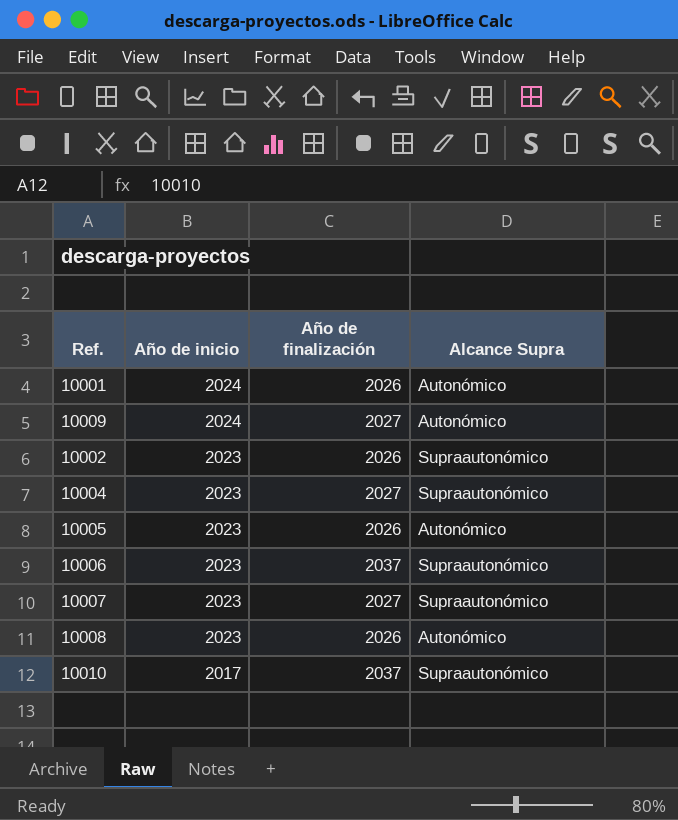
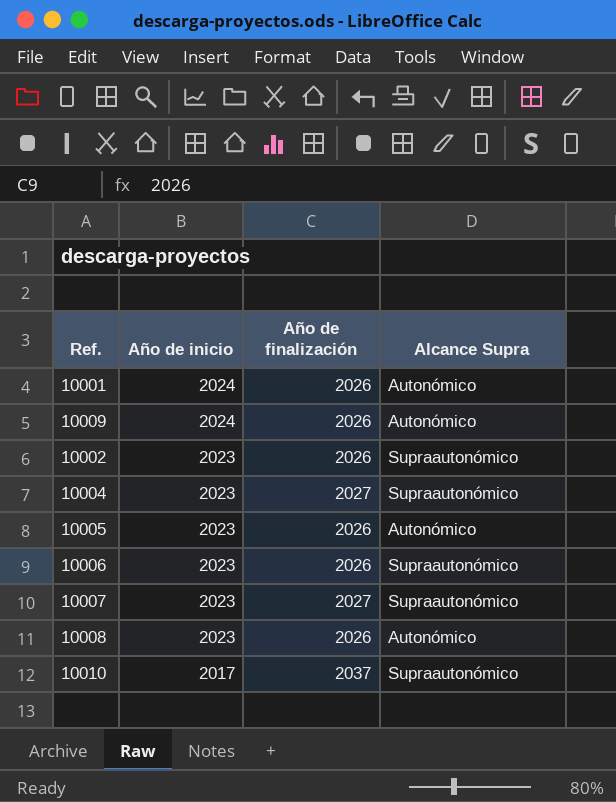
10009 | Año de finalización: 2027 -> 2026
10006 | Año de finalización: 2037 -> 2026

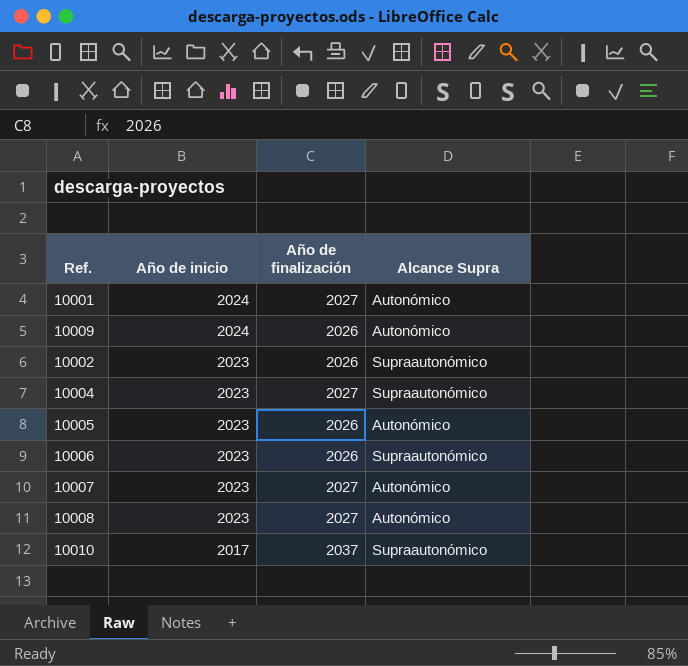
10001 | Año de finalización: 2026 -> 2027
10007 | Alcance Supra: Supraautonómico -> Autonómico
10008 | Año de finalización: 2026 -> 2027

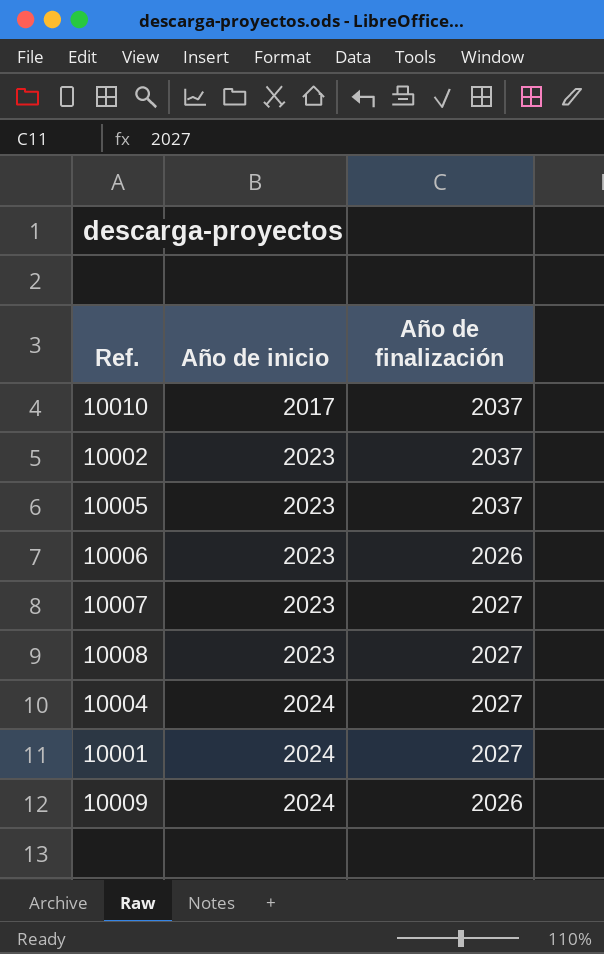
row order: Año de inicio descending -> Año de inicio ascending
column Alcance Supra | position: 4 -> none
10002 | Año de finalización: 2026 -> 2037
10005 | Año de finalización: 2026 -> 2037
10004 | Año de inicio: 2023 -> 2024

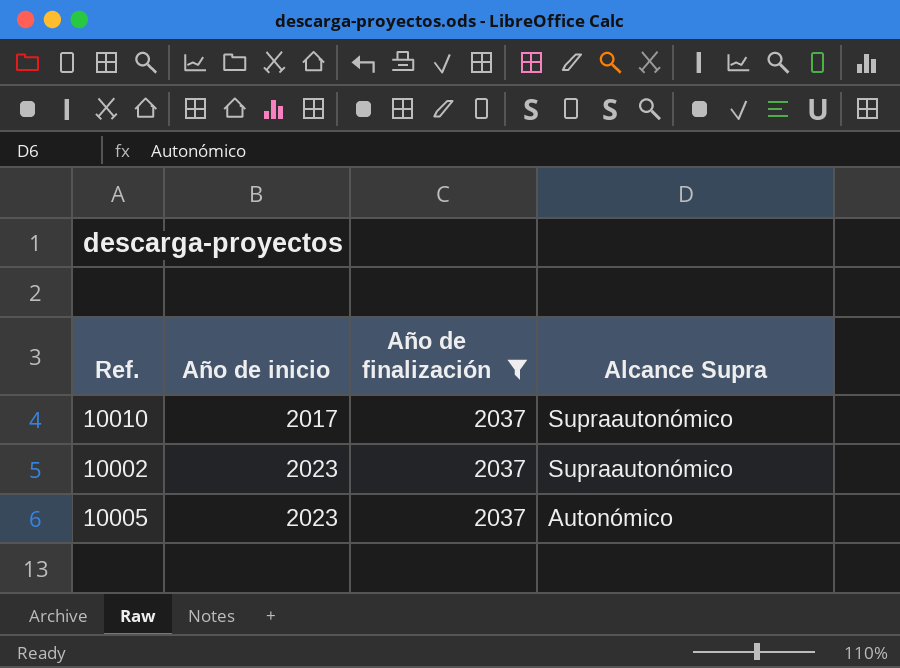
filter: none -> Año de finalización = 2037
column Alcance Supra | position: none -> 4

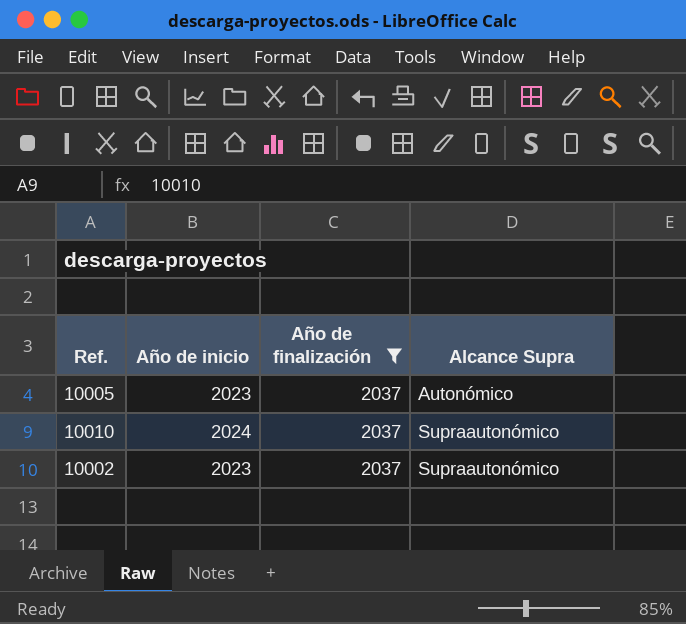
row order: Año de inicio ascending -> Alcance Supra ascending
10010 | Año de inicio: 2017 -> 2024

